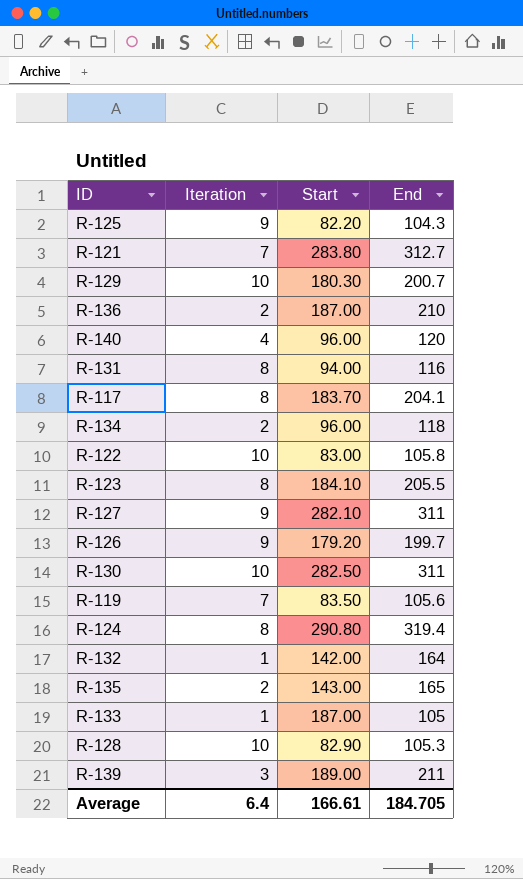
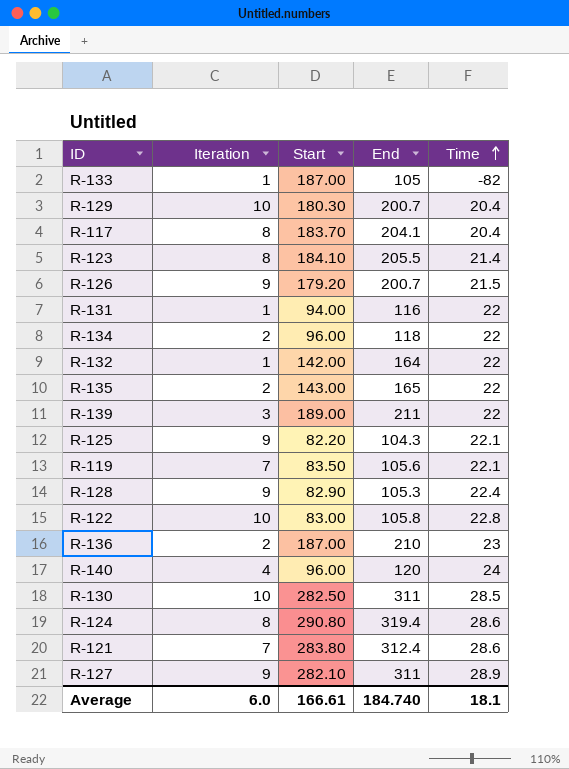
row order: none -> Time ascending
column Time | formula: none -> [End] - [Start]
R-126 | End: 199.7 -> 200.7
R-131 | Iteration: 8 -> 1
R-128 | Iteration: 10 -> 9
R-121 | End: 312.7 -> 312.4
Average | Iteration: 6.4 -> 6.0
Average | End: 184.705 -> 184.740

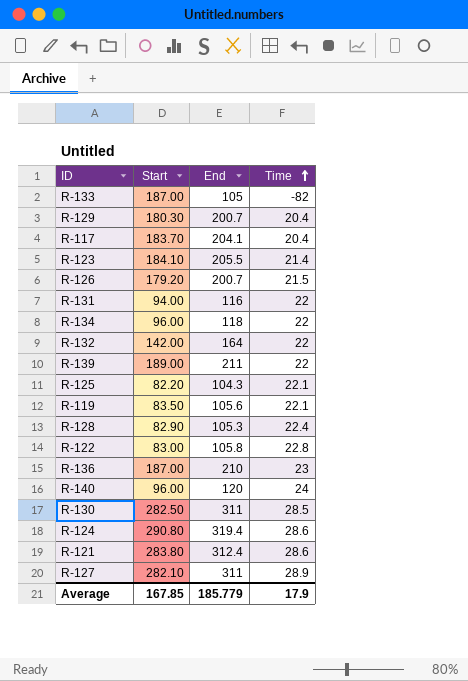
column Iteration | position: 2 -> none
row R-135: 2 | 143.00 | 165 | 22 -> none
Average | Start: 166.61 -> 167.85
Average | End: 184.740 -> 185.779
Average | Time: 18.1 -> 17.9

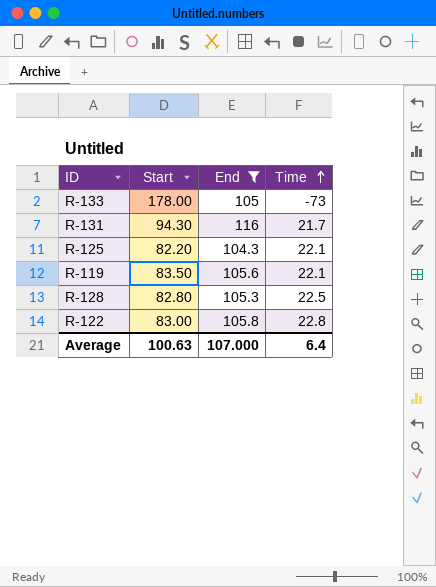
filter: none -> End <= 116
R-133 | Start: 187.00 -> 178.00
R-133 | Time: -82 -> -73
R-131 | Start: 94.00 -> 94.30
R-131 | Time: 22 -> 21.7
R-128 | Start: 82.90 -> 82.80
R-128 | Time: 22.4 -> 22.5
Average | Start: 167.85 -> 100.63
Average | End: 185.779 -> 107.000
Average | Time: 17.9 -> 6.4

